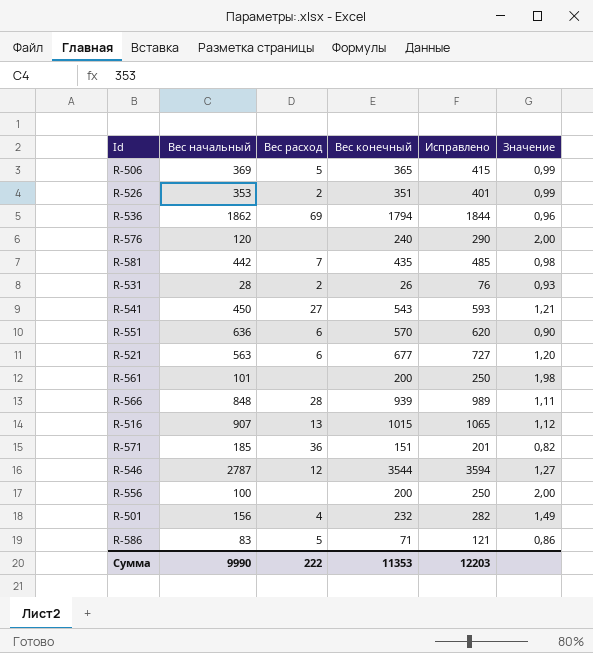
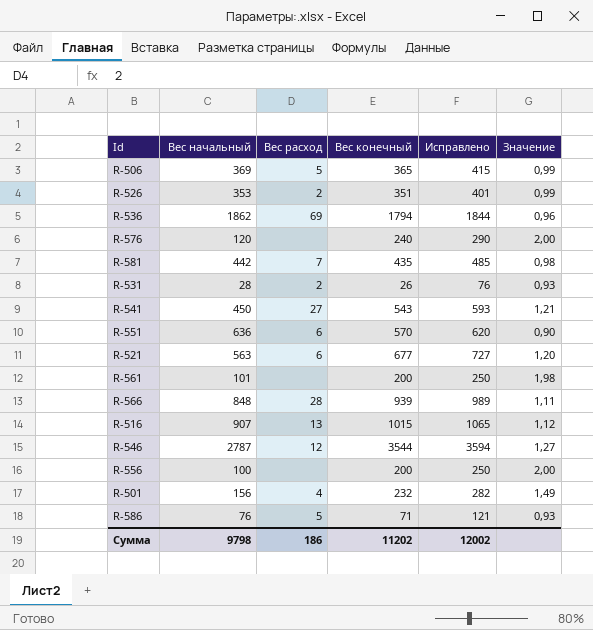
row R-571: 185 | 36 | 151 | 201 | 0,82 -> none
R-586 | Вес начальный: 83 -> 76
R-586 | Значение: 0,86 -> 0,93
Сумма | Вес начальный: 9990 -> 9798
Сумма | Вес расход: 222 -> 186
Сумма | Вес конечный: 11353 -> 11202
Сумма | Исправлено: 12203 -> 12002

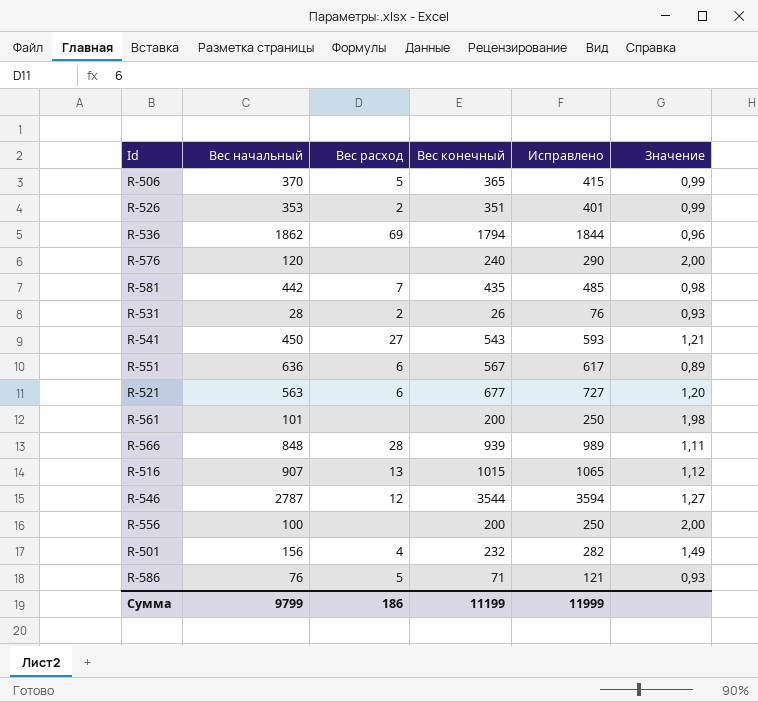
R-506 | Вес начальный: 369 -> 370
R-551 | Вес конечный: 570 -> 567
R-551 | Исправлено: 620 -> 617
R-551 | Значение: 0,90 -> 0,89
Сумма | Вес начальный: 9798 -> 9799
Сумма | Вес конечный: 11202 -> 11199
Сумма | Исправлено: 12002 -> 11999

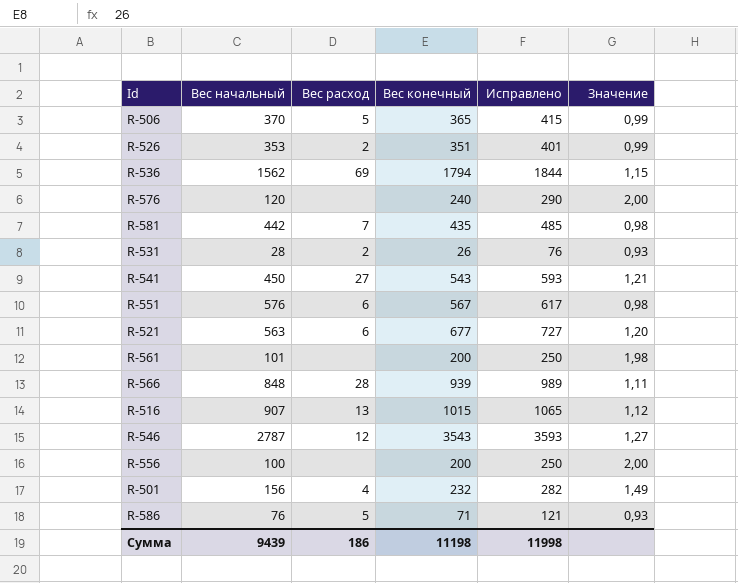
R-536 | Вес начальный: 1862 -> 1562
R-536 | Значение: 0,96 -> 1,15
R-551 | Вес начальный: 636 -> 576
R-551 | Значение: 0,89 -> 0,98
R-546 | Вес конечный: 3544 -> 3543
R-546 | Исправлено: 3594 -> 3593
Сумма | Вес начальный: 9799 -> 9439
Сумма | Вес конечный: 11199 -> 11198
Сумма | Исправлено: 11999 -> 11998

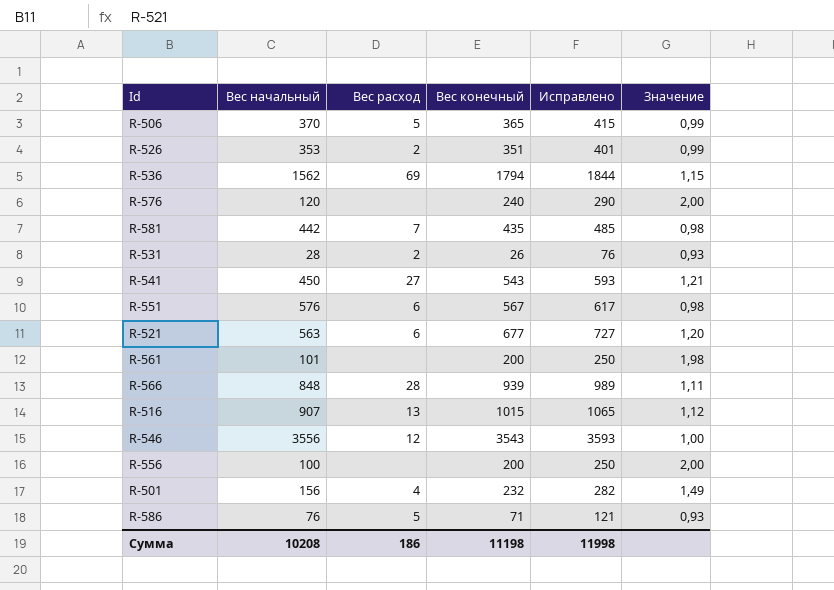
R-546 | Вес начальный: 2787 -> 3556
R-546 | Значение: 1,27 -> 1,00
Сумма | Вес начальный: 9439 -> 10208

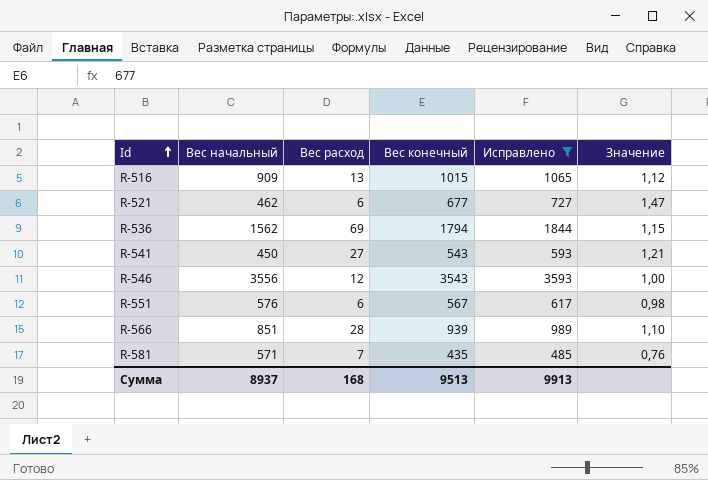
filter: none -> Исправлено >= 485
row order: none -> Id ascending
R-516 | Вес начальный: 907 -> 909
R-521 | Вес начальный: 563 -> 462
R-521 | Значение: 1,20 -> 1,47
R-566 | Вес начальный: 848 -> 851
R-566 | Значение: 1,11 -> 1,10
R-581 | Вес начальный: 442 -> 571
R-581 | Значение: 0,98 -> 0,76
Сумма | Вес начальный: 10208 -> 8937
Сумма | Вес расход: 186 -> 168
Сумма | Вес конечный: 11198 -> 9513
Сумма | Исправлено: 11998 -> 9913

